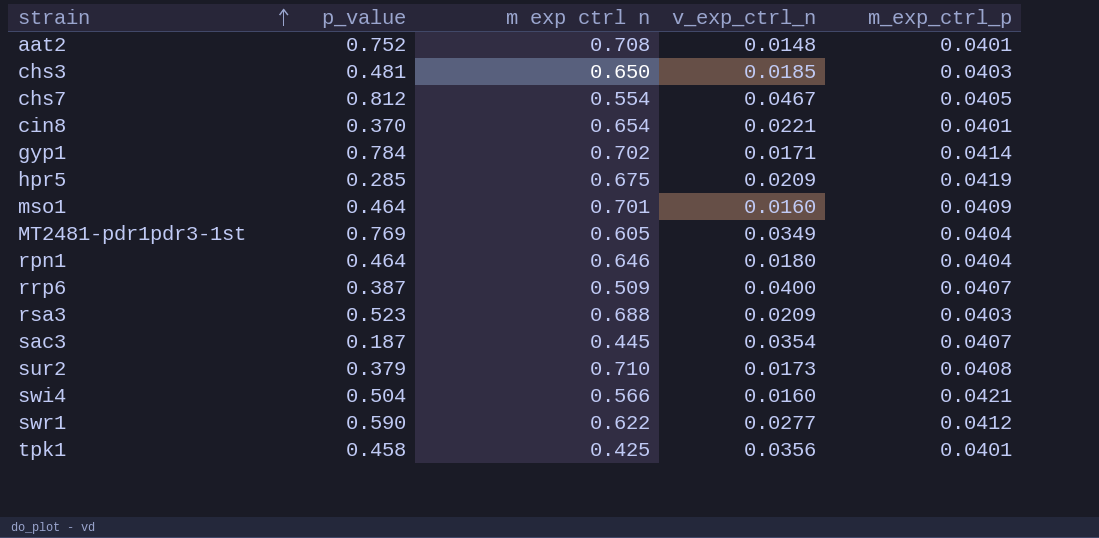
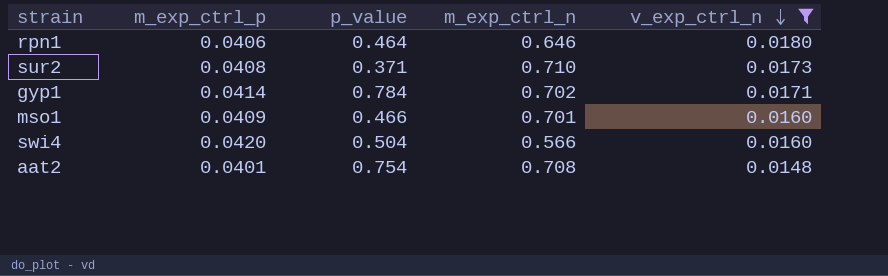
filter: none -> v_exp_ctrl_n <= 0.0180
row order: strain ascending -> v_exp_ctrl_n descending
column m_exp_ctrl_p | position: 5 -> 2
column name: m exp ctrl n -> m_exp_ctrl_n
rpn1 | m_exp_ctrl_p: 0.0404 -> 0.0406
sur2 | p_value: 0.379 -> 0.371
mso1 | p_value: 0.464 -> 0.466
swi4 | m_exp_ctrl_p: 0.0421 -> 0.0420
aat2 | p_value: 0.752 -> 0.754

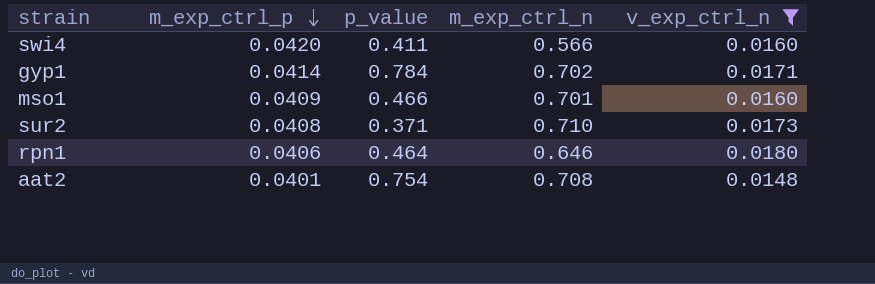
row order: v_exp_ctrl_n descending -> m_exp_ctrl_p descending
swi4 | p_value: 0.504 -> 0.411

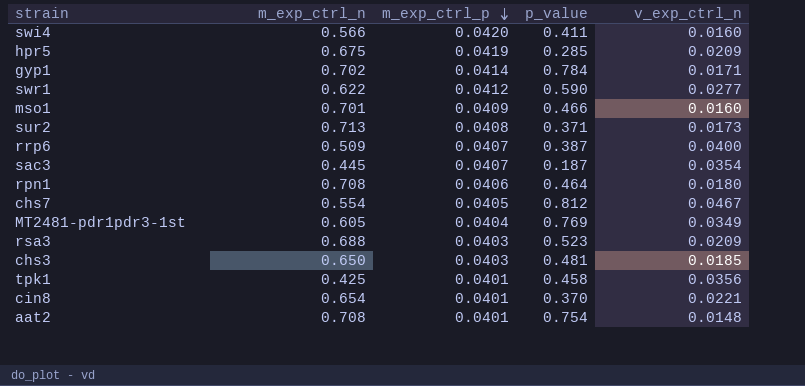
filter: v_exp_ctrl_n <= 0.0180 -> none
column m_exp_ctrl_n | position: 4 -> 2
sur2 | m_exp_ctrl_n: 0.710 -> 0.713
rpn1 | m_exp_ctrl_n: 0.646 -> 0.708

